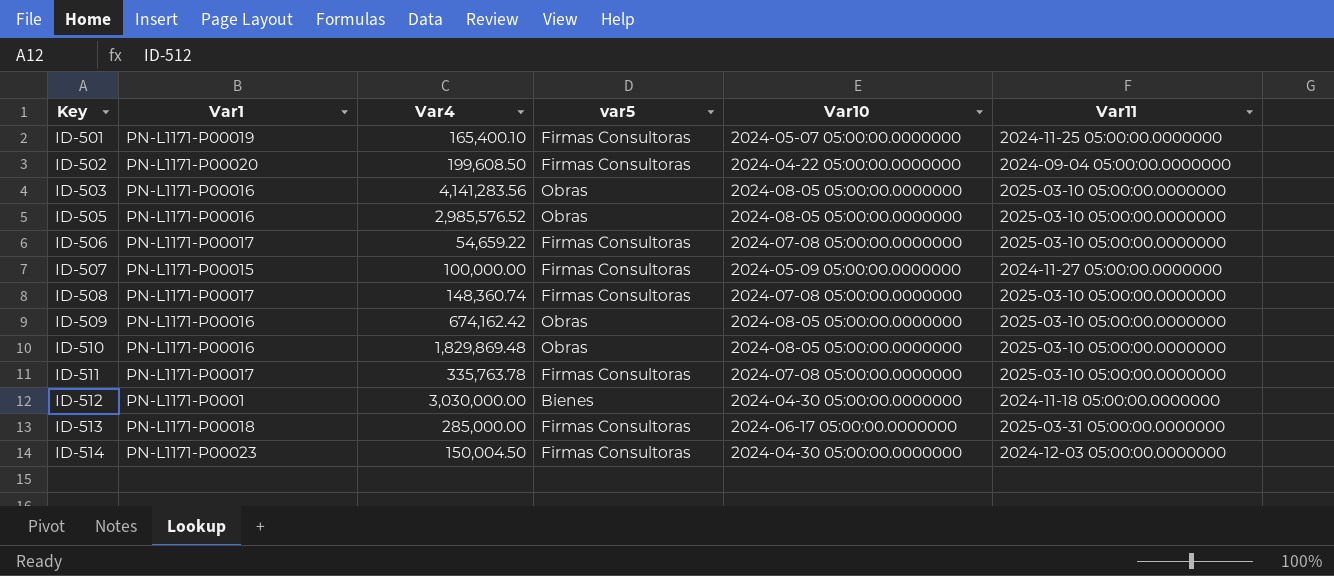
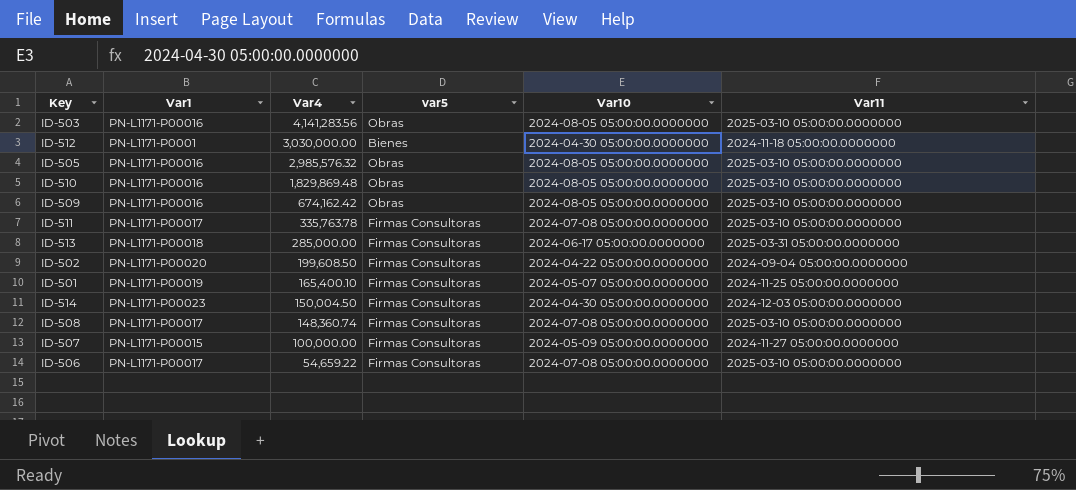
row order: Key ascending -> Var4 descending
ID-505 | Var4: 2,985,576.52 -> 2,985,576.32

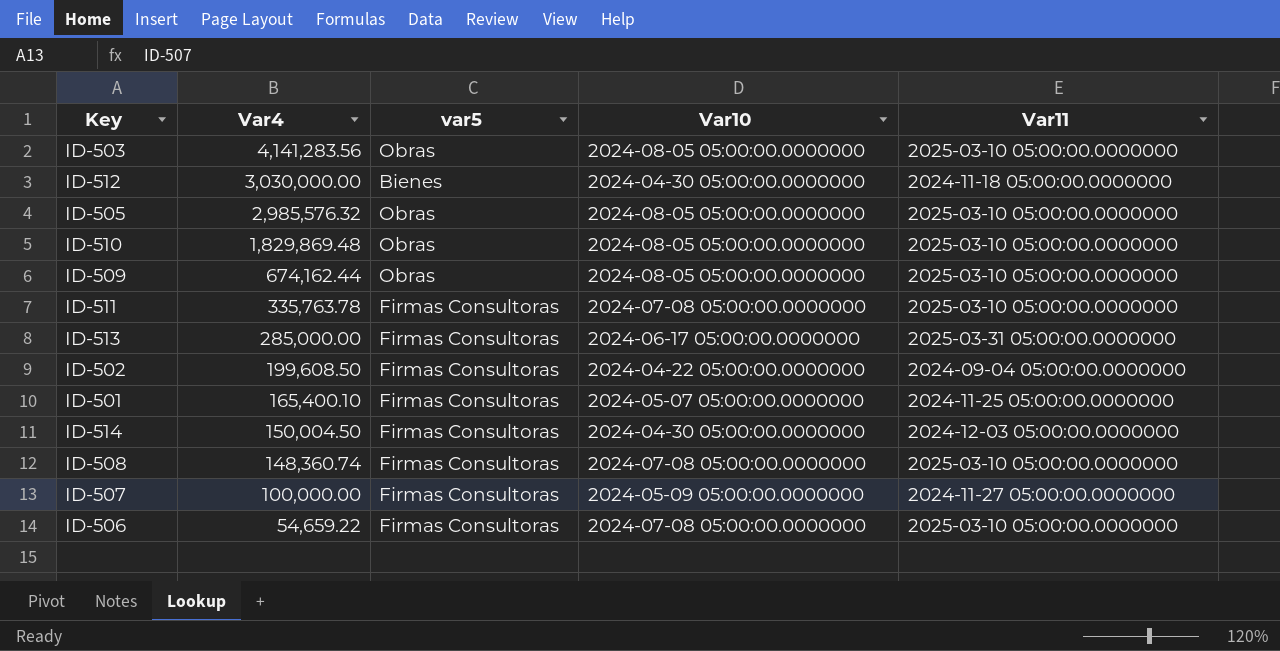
column Var1 | position: 2 -> none
ID-509 | Var4: 674,162.42 -> 674,162.44

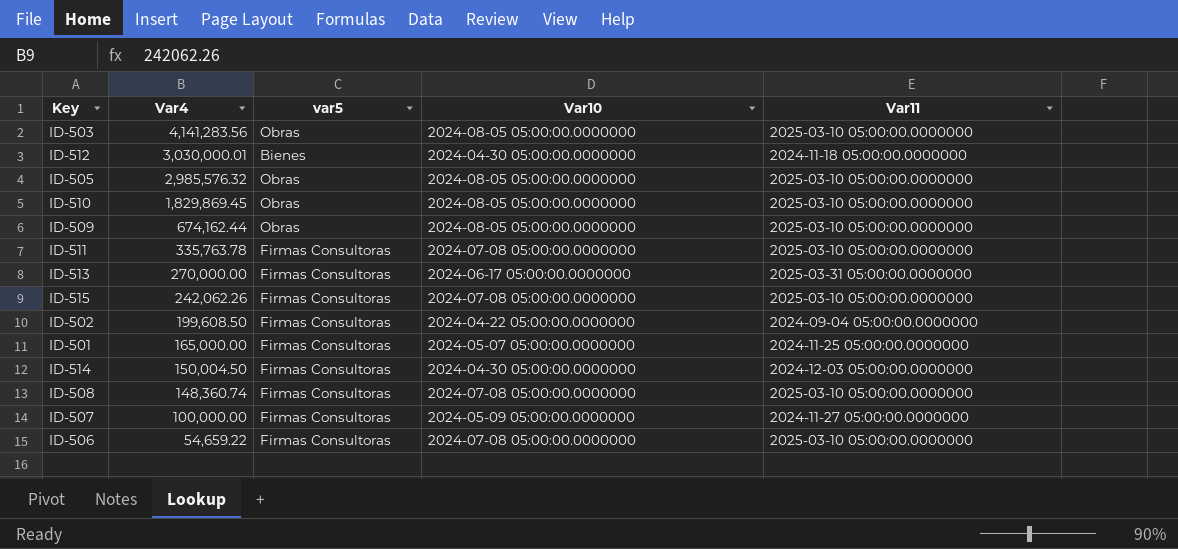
ID-512 | Var4: 3,030,000.00 -> 3,030,000.01
ID-510 | Var4: 1,829,869.48 -> 1,829,869.45
ID-513 | Var4: 285,000.00 -> 270,000.00
row ID-515: none -> 242,062.26 | Firmas Consultoras | 2024-07-08 05:00:00.0000000 | 2025-03-10 05:00:00.0000000
ID-501 | Var4: 165,400.10 -> 165,000.00

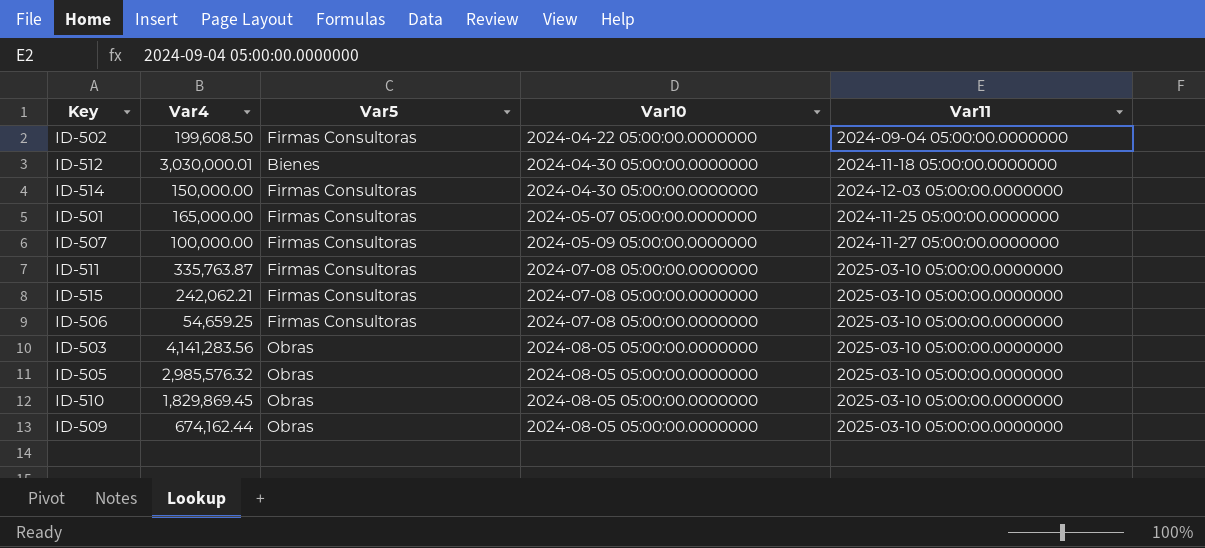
row order: Var4 descending -> Var10 ascending
column name: var5 -> Var5
row ID-513: 270,000.00 | Firmas Consultoras | 2024-06-17 05:00:00.0000000 | 2025-03-31 05:00:00.0000000 -> none
row ID-508: 148,360.74 | Firmas Consultoras | 2024-07-08 05:00:00.0000000 | 2025-03-10 05:00:00.0000000 -> none
ID-514 | Var4: 150,004.50 -> 150,000.00
ID-511 | Var4: 335,763.78 -> 335,763.87
ID-515 | Var4: 242,062.26 -> 242,062.21
ID-506 | Var4: 54,659.22 -> 54,659.25

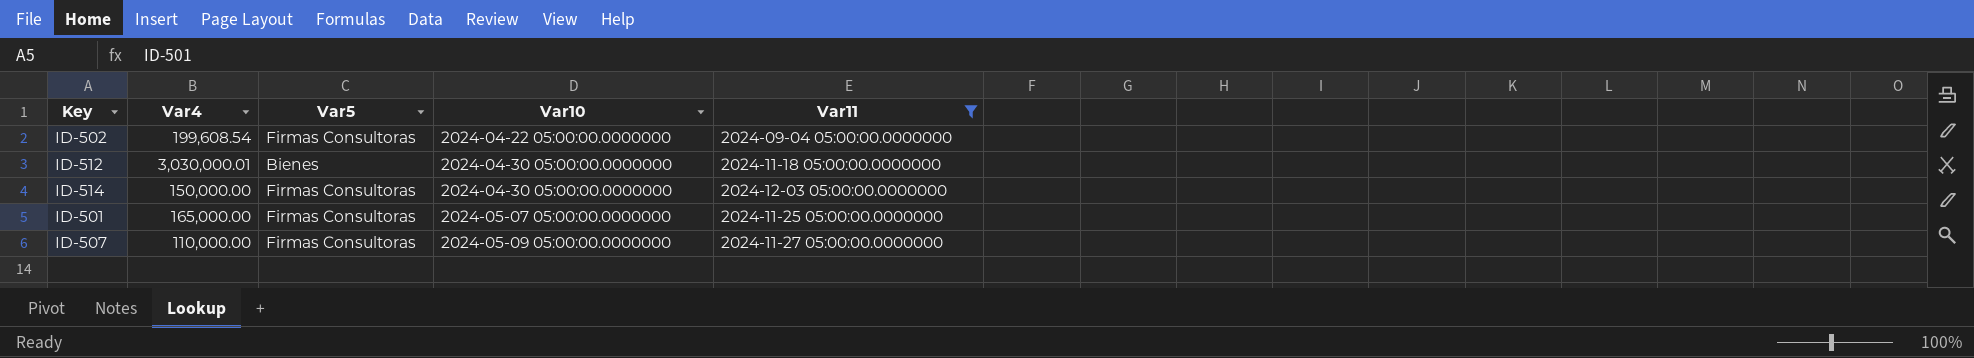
filter: none -> Var11 != 2025-03-10 05:00:00.0000000
ID-502 | Var4: 199,608.50 -> 199,608.54
ID-507 | Var4: 100,000.00 -> 110,000.00

